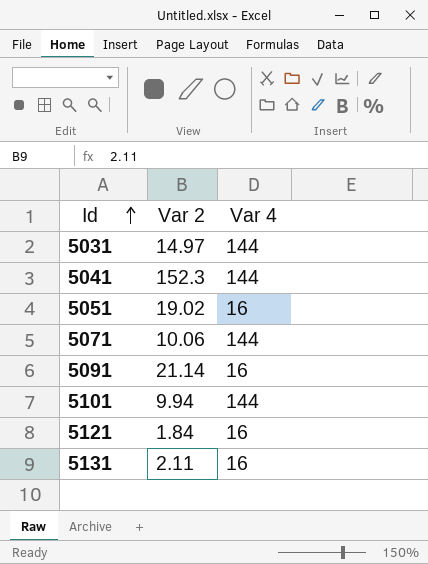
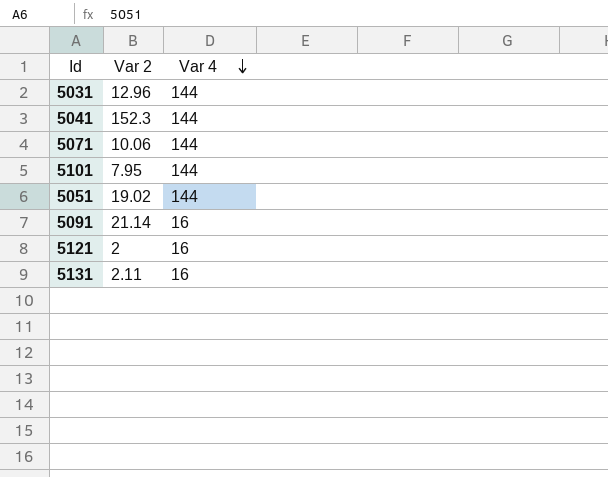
row order: Id ascending -> Var 4 descending
5031 | Var 2: 14.97 -> 12.96
5101 | Var 2: 9.94 -> 7.95
5051 | Var 4: 16 -> 144
5121 | Var 2: 1.84 -> 2

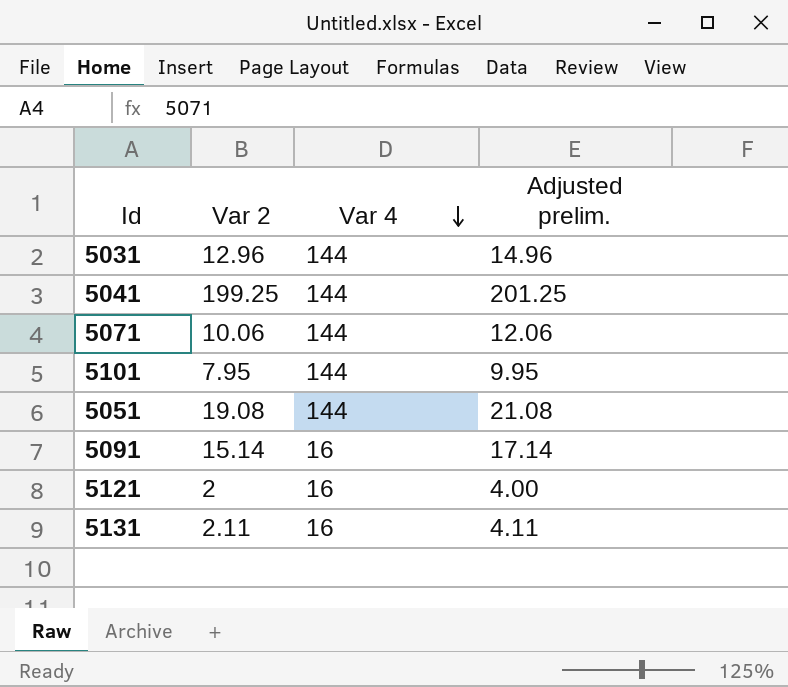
column Adjusted prelim. | formula: none -> [Var 2] + 2
5041 | Var 2: 152.3 -> 199.25
5051 | Var 2: 19.02 -> 19.08
5091 | Var 2: 21.14 -> 15.14

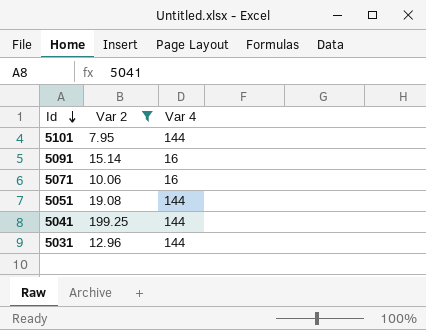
filter: none -> Var 2 >= 7.95
row order: Var 4 descending -> Id descending
column Adjusted prelim. | formula: [Var 2] + 2 -> none
5071 | Var 4: 144 -> 16

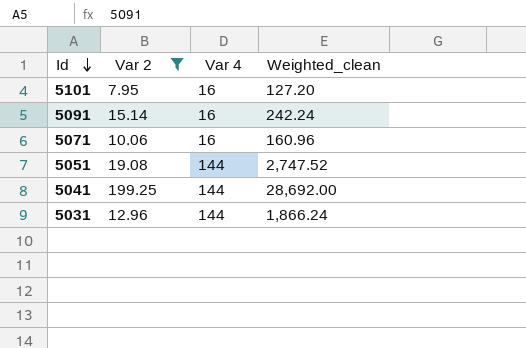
column Weighted_clean | formula: none -> [Var 2] * [Var 4]
5101 | Var 4: 144 -> 16

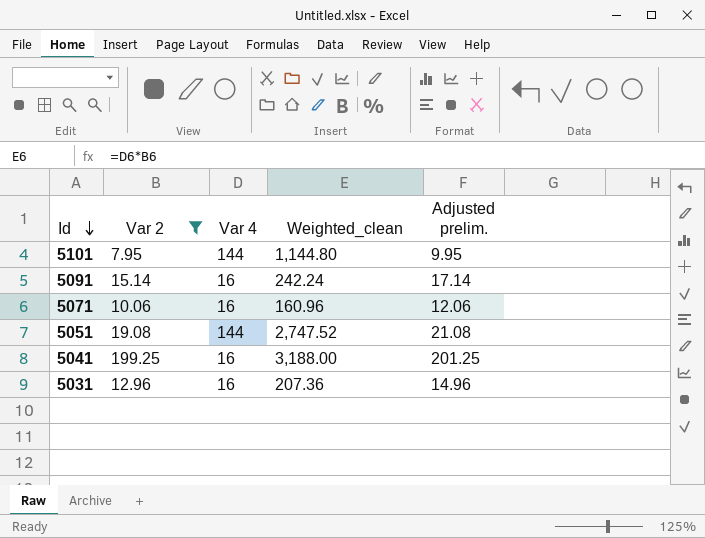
column Adjusted prelim. | formula: none -> [Var 2] + 2
5101 | Var 4: 16 -> 144
5101 | Weighted_clean: 127.20 -> 1,144.80
5041 | Var 4: 144 -> 16
5041 | Weighted_clean: 28,692.00 -> 3,188.00
5031 | Var 4: 144 -> 16
5031 | Weighted_clean: 1,866.24 -> 207.36

